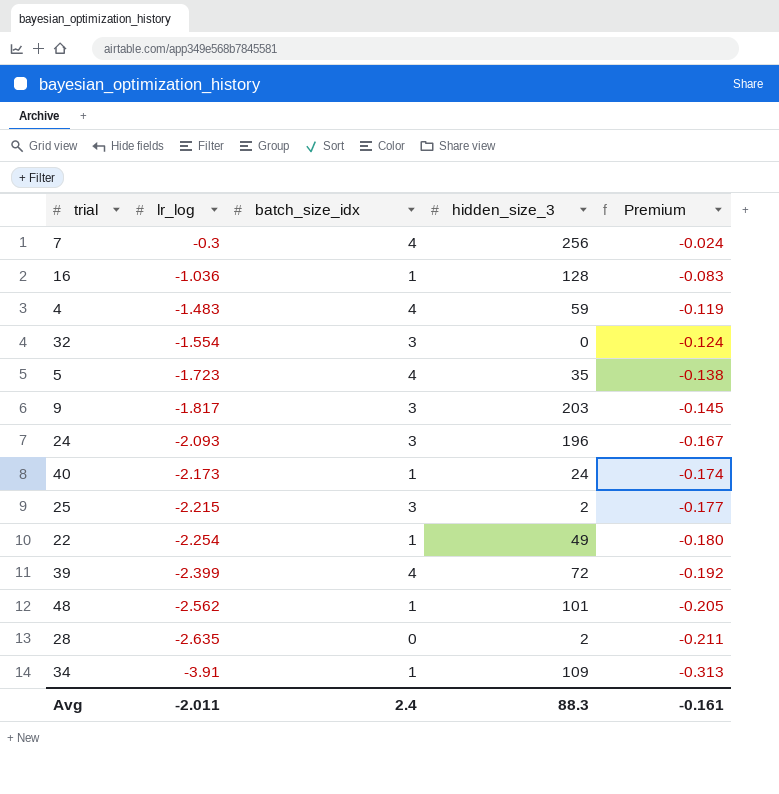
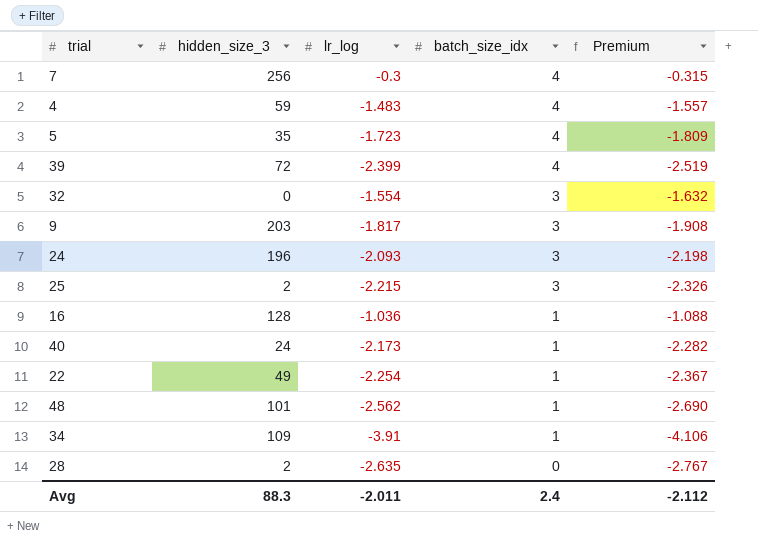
row order: lr_log descending -> batch_size_idx descending
column hidden_size_3 | position: 4 -> 2
column Premium | formula: [lr_log] * 0.08 -> [lr_log] * 1.05
Avg | Premium: -0.161 -> -2.112

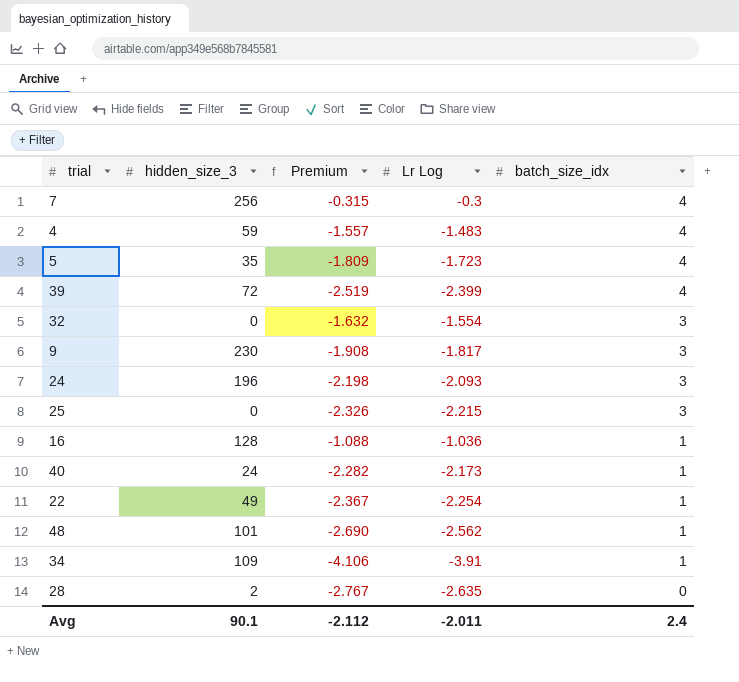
column Premium | position: 5 -> 3
column name: lr_log -> Lr Log
9 | hidden_size_3: 203 -> 230
25 | hidden_size_3: 2 -> 0
Avg | hidden_size_3: 88.3 -> 90.1

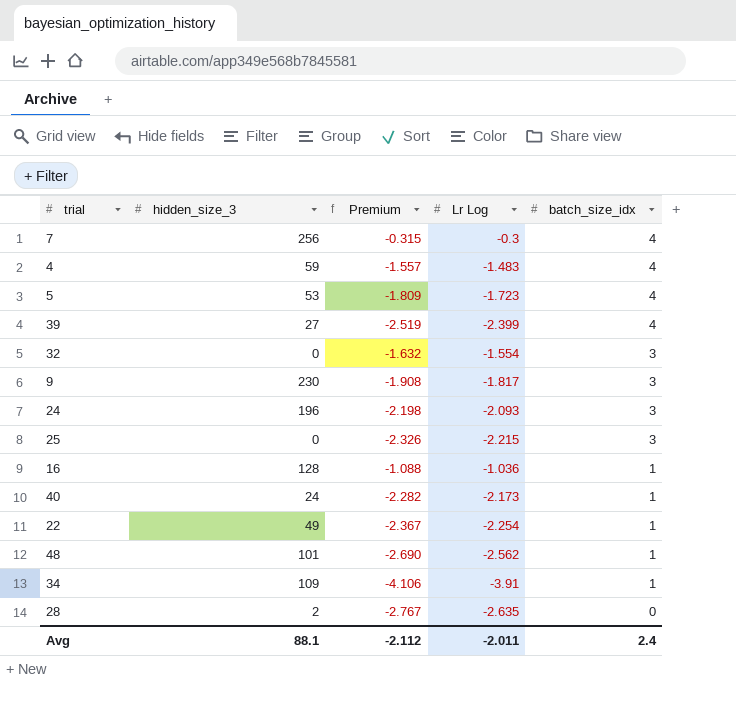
5 | hidden_size_3: 35 -> 53
39 | hidden_size_3: 72 -> 27
Avg | hidden_size_3: 90.1 -> 88.1

